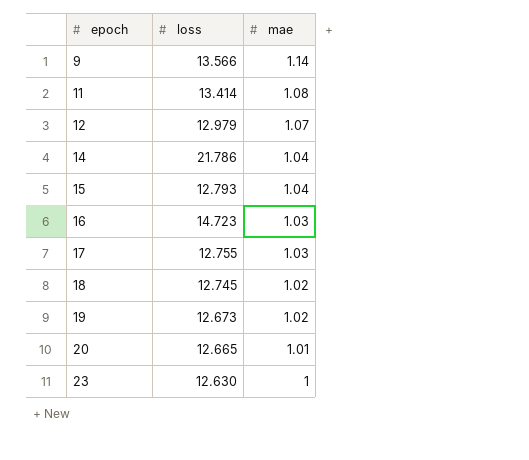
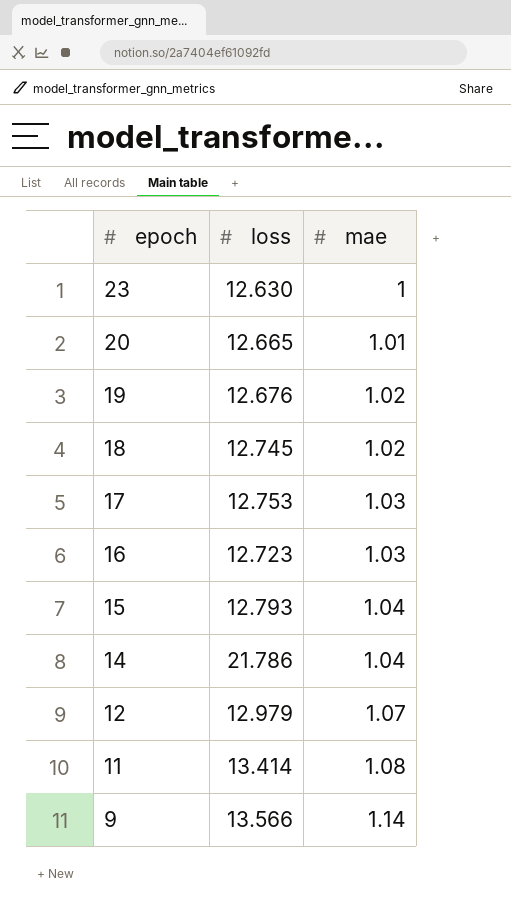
row order: epoch ascending -> epoch descending
19 | loss: 12.673 -> 12.676
17 | loss: 12.755 -> 12.753
16 | loss: 14.723 -> 12.723

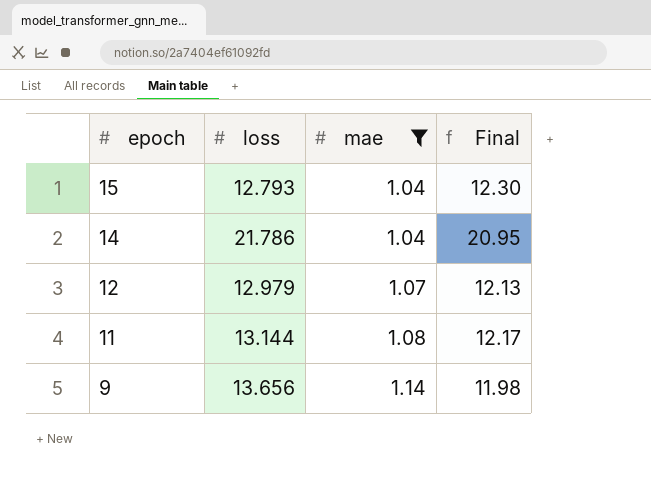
filter: none -> mae >= 1.04
column Final | formula: none -> [loss] / [mae]
11 | loss: 13.414 -> 13.144
9 | loss: 13.566 -> 13.656

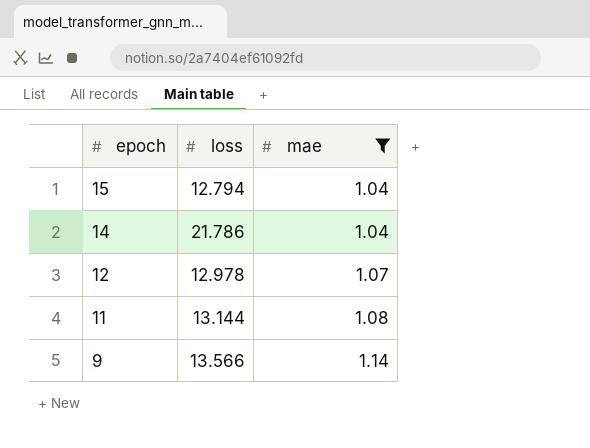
column Final | formula: [loss] / [mae] -> none
15 | loss: 12.793 -> 12.794
12 | loss: 12.979 -> 12.978
9 | loss: 13.656 -> 13.566

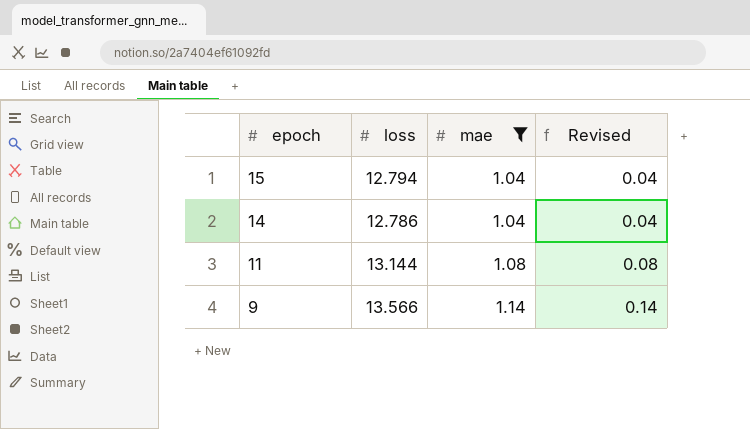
column Revised | formula: none -> [mae] - 1
row 12: 12.978 | 1.07 -> none
14 | loss: 21.786 -> 12.786

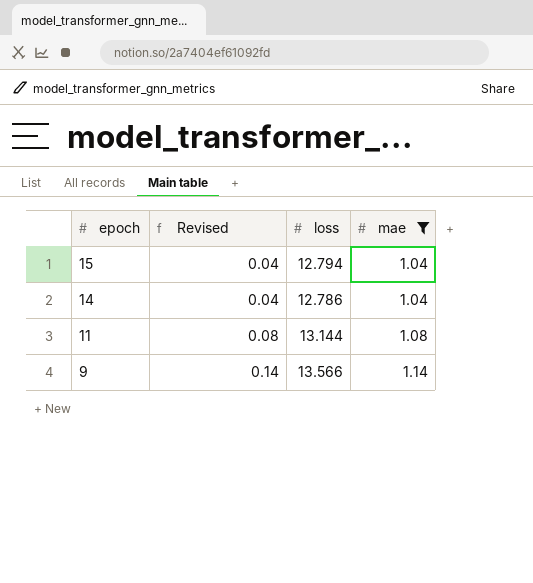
column Revised | position: 4 -> 2

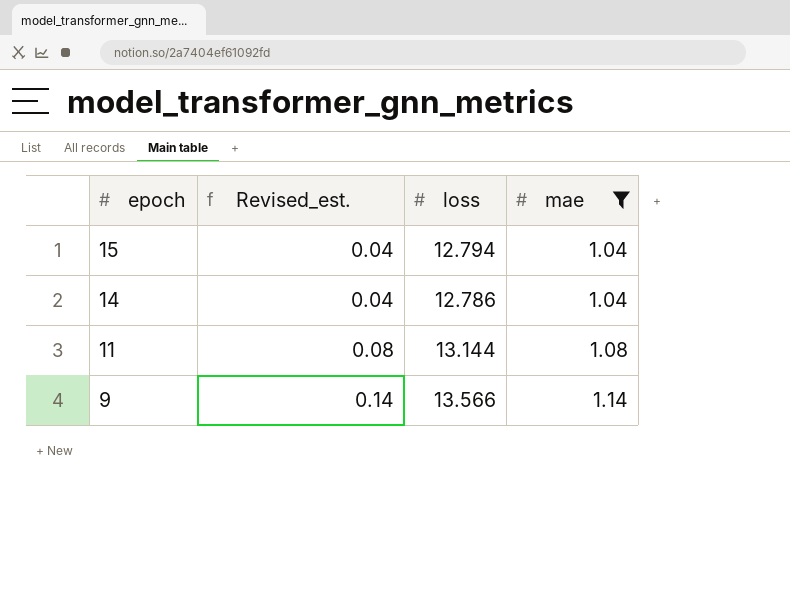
column name: Revised -> Revised_est.

